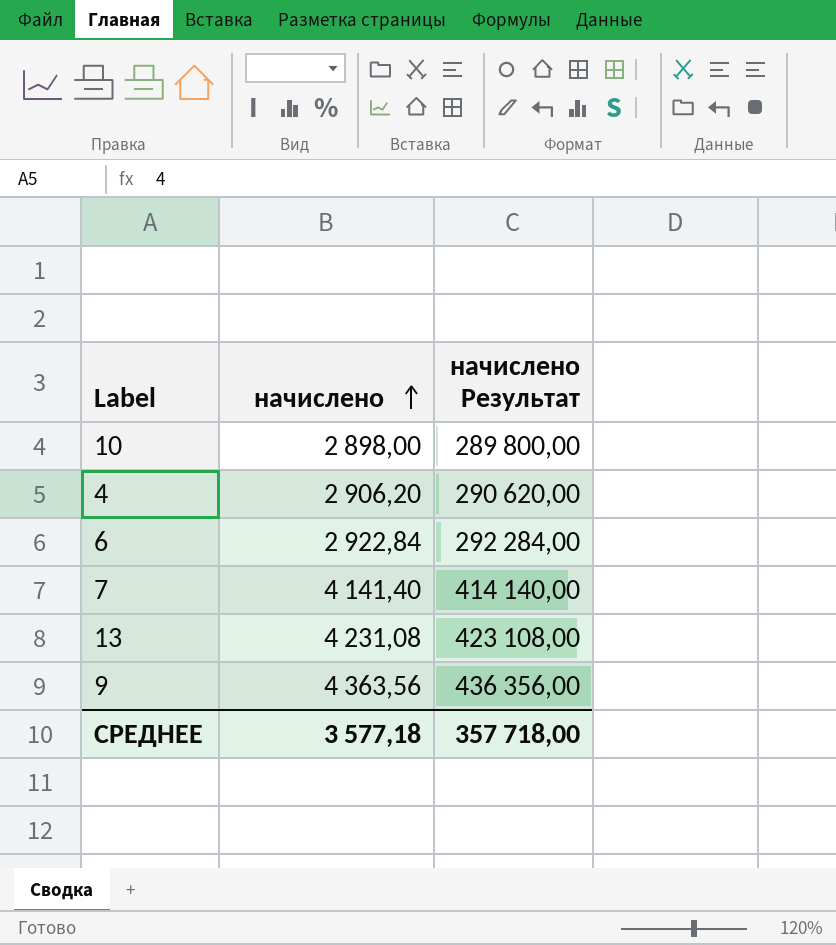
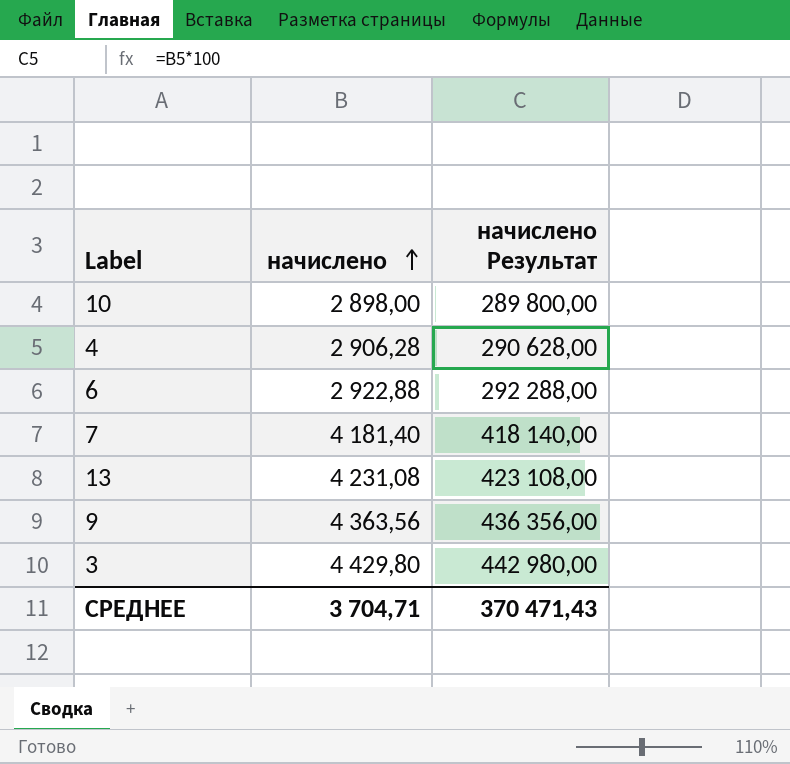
4 | начислено: 2 906,20 -> 2 906,28
4 | начислено Результат: 290 620,00 -> 290 628,00
6 | начислено: 2 922,84 -> 2 922,88
6 | начислено Результат: 292 284,00 -> 292 288,00
7 | начислено: 4 141,40 -> 4 181,40
7 | начислено Результат: 414 140,00 -> 418 140,00
row 3: none -> 4 429,80 | 442 980,00
СРЕДНЕЕ | начислено: 3 577,18 -> 3 704,71
СРЕДНЕЕ | начислено Результат: 357 718,00 -> 370 471,43

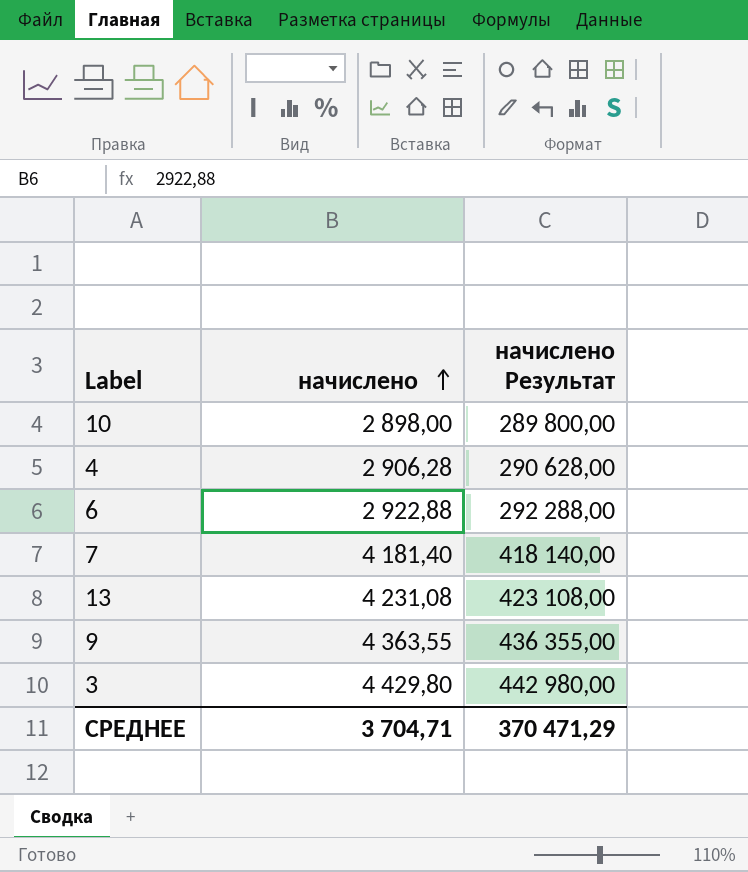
9 | начислено: 4 363,56 -> 4 363,55
9 | начислено Результат: 436 356,00 -> 436 355,00
СРЕДНЕЕ | начислено Результат: 370 471,43 -> 370 471,29

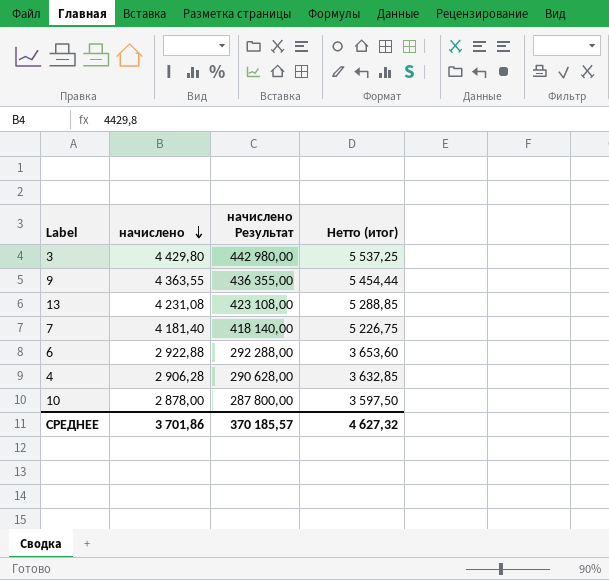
row order: начислено ascending -> начислено descending
column Нетто (итог) | formula: none -> [начислено] * 1,25
10 | начислено: 2 898,00 -> 2 878,00
10 | начислено Результат: 289 800,00 -> 287 800,00
СРЕДНЕЕ | начислено: 3 704,71 -> 3 701,86
СРЕДНЕЕ | начислено Результат: 370 471,29 -> 370 185,57

